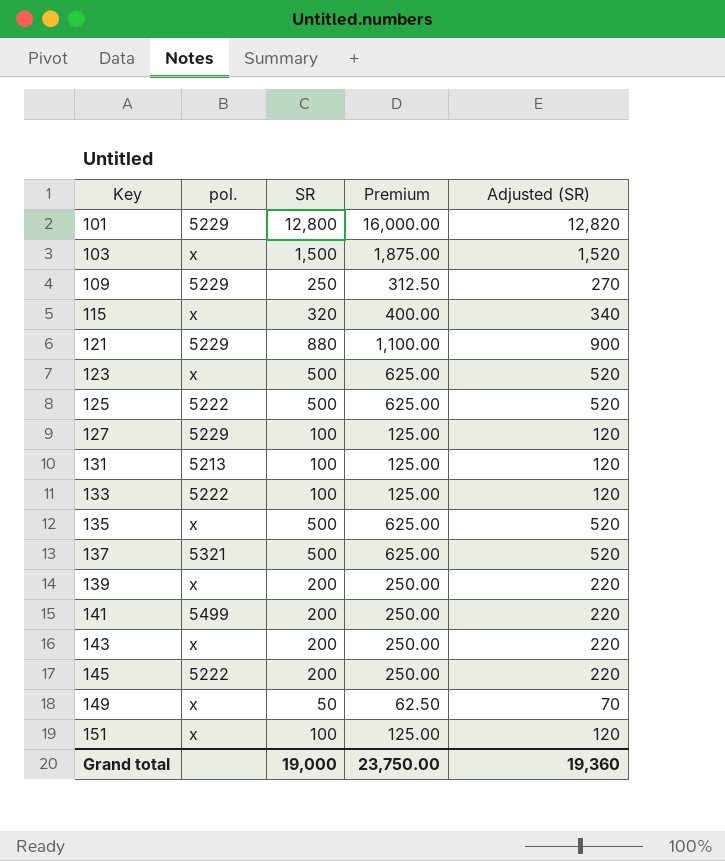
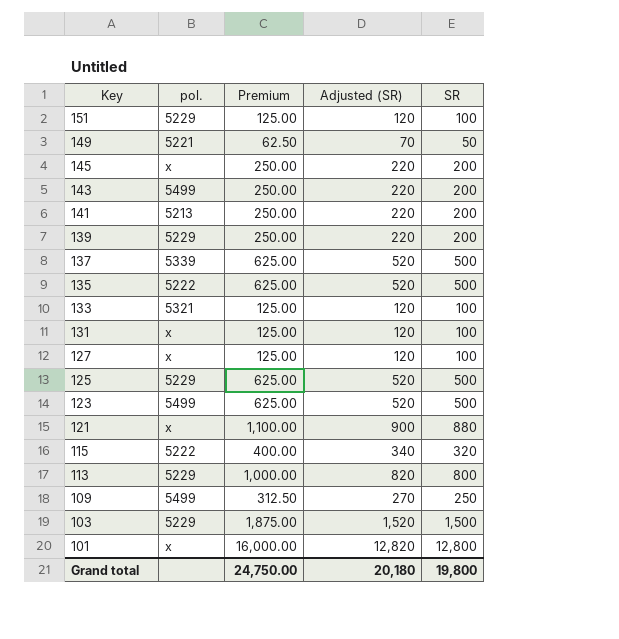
row order: Key ascending -> Key descending
column SR | position: 3 -> 5
151 | pol.: x -> 5229
149 | pol.: x -> 5221
145 | pol.: 5222 -> x
143 | pol.: x -> 5499
141 | pol.: 5499 -> 5213
139 | pol.: x -> 5229
137 | pol.: 5321 -> 5339
135 | pol.: x -> 5222
133 | pol.: 5222 -> 5321
131 | pol.: 5213 -> x
127 | pol.: 5229 -> x
125 | pol.: 5222 -> 5229
123 | pol.: x -> 5499
121 | pol.: 5229 -> x
115 | pol.: x -> 5222
row 113: none -> 5229 | 1,000.00 | 820 | 800
109 | pol.: 5229 -> 5499
103 | pol.: x -> 5229
101 | pol.: 5229 -> x
Grand total | Premium: 23,750.00 -> 24,750.00
Grand total | Adjusted (SR): 19,360 -> 20,180
Grand total | SR: 19,000 -> 19,800

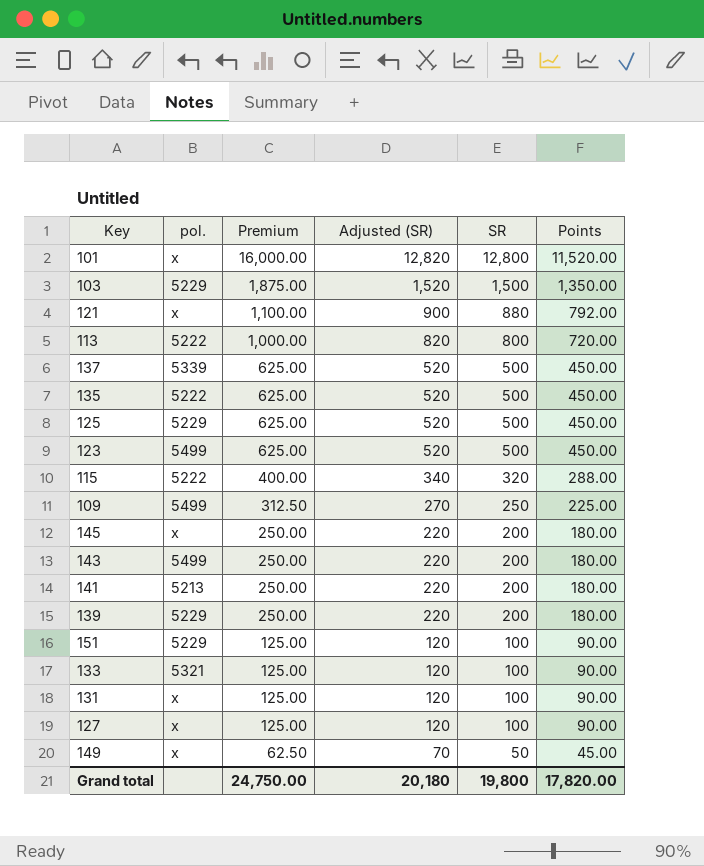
row order: Key descending -> Premium descending
column Points | formula: none -> [SR] * 0.9
113 | pol.: 5229 -> 5222
149 | pol.: 5221 -> x

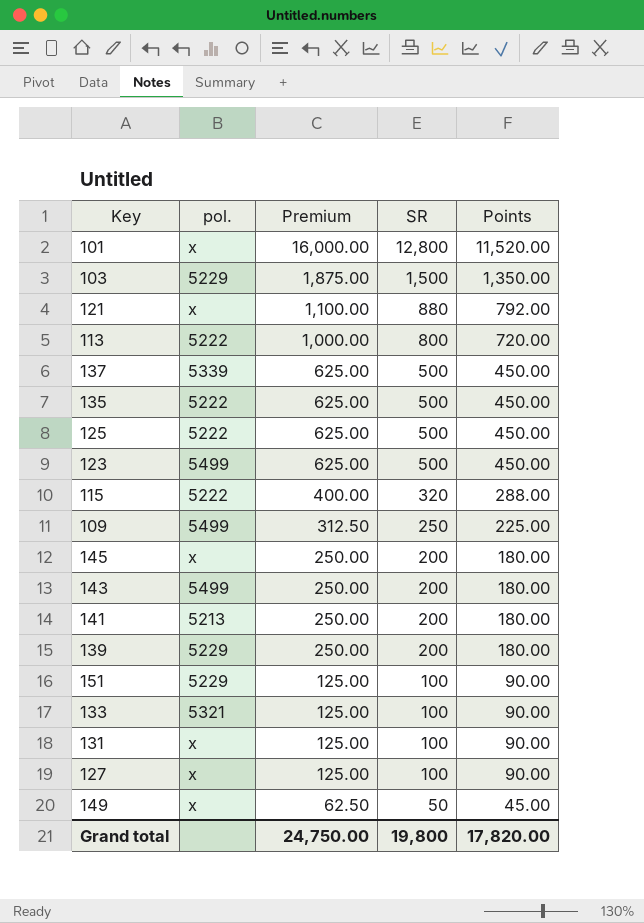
column Adjusted (SR) | formula: [SR] + 20 -> none
125 | pol.: 5229 -> 5222

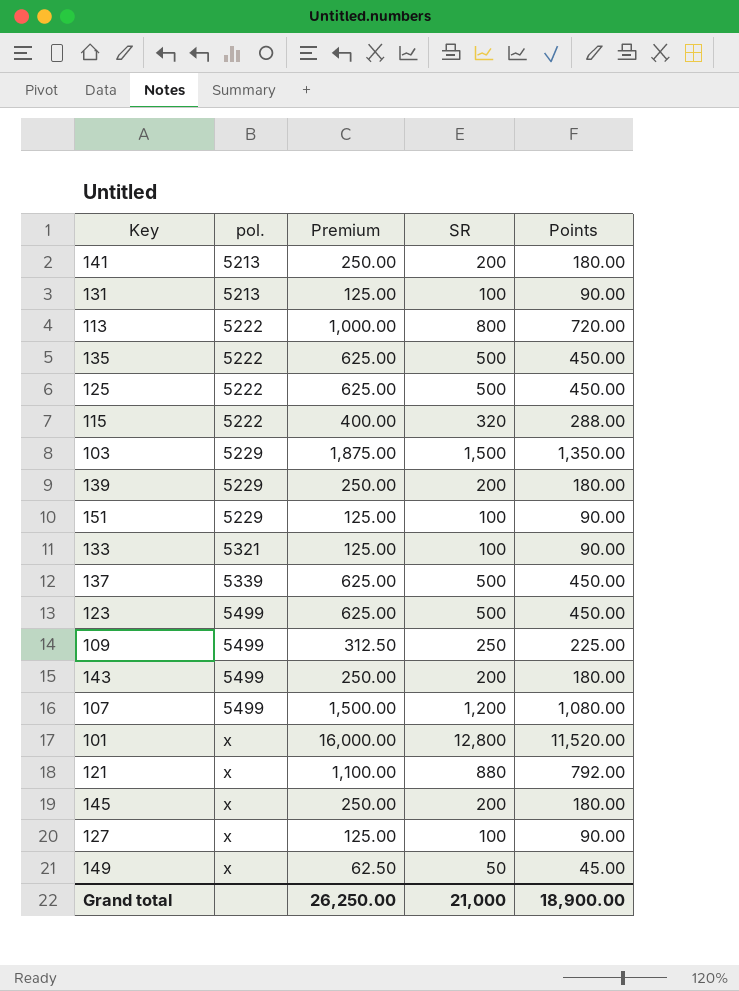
row order: Premium descending -> pol. ascending
131 | pol.: x -> 5213
row 107: none -> 5499 | 1,500.00 | 1,200 | 1,080.00
Grand total | Premium: 24,750.00 -> 26,250.00
Grand total | SR: 19,800 -> 21,000
Grand total | Points: 17,820.00 -> 18,900.00

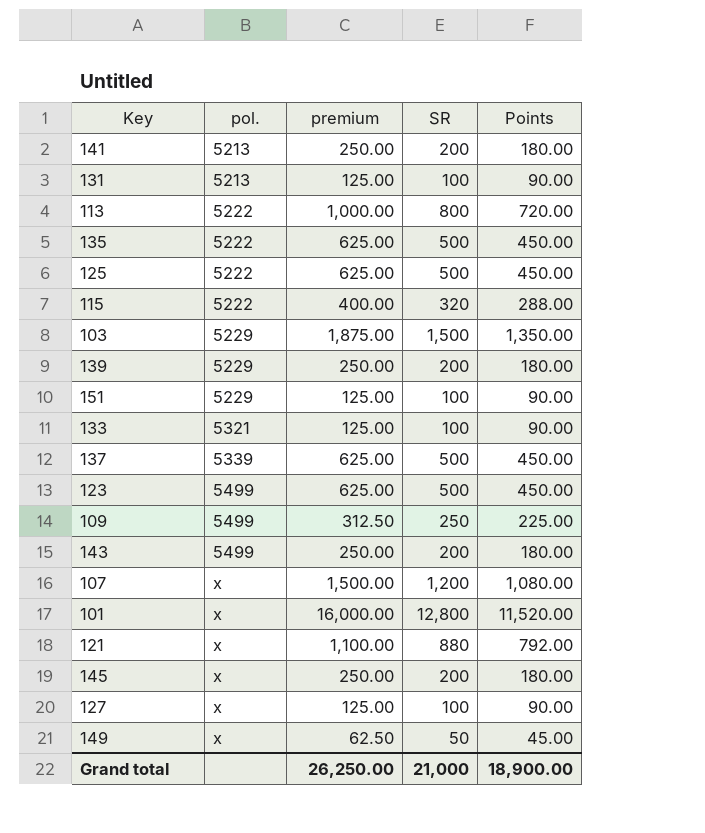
column name: Premium -> premium
107 | pol.: 5499 -> x

